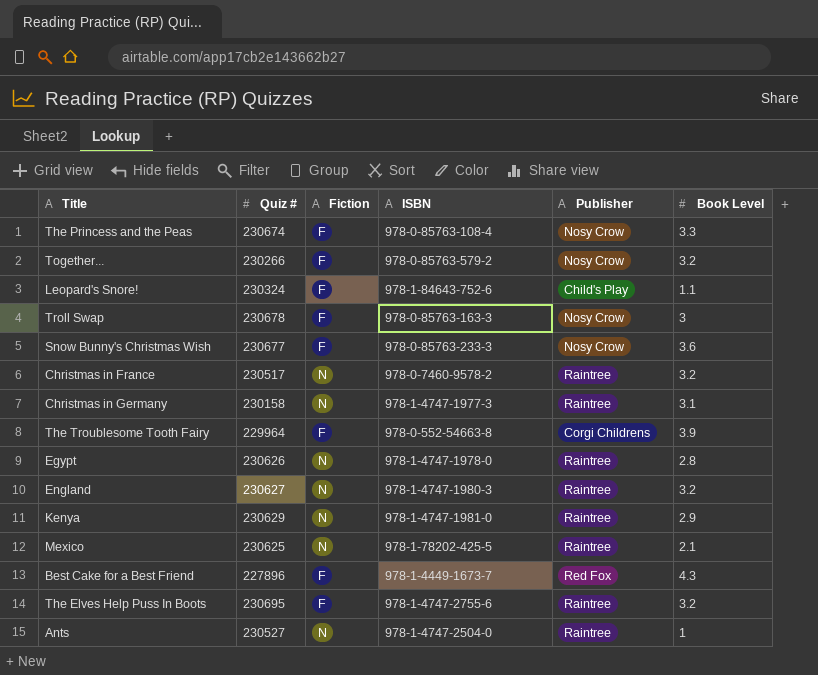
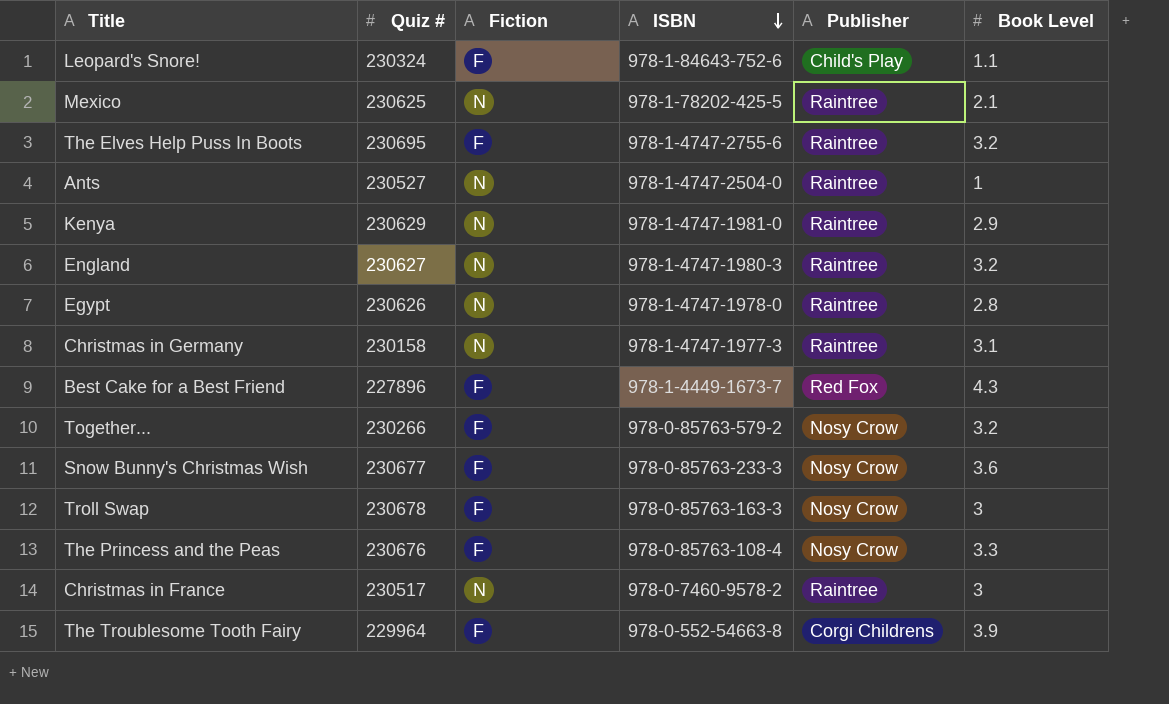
row order: none -> ISBN descending
The Princess and the Peas | Quiz #: 230674 -> 230676
Christmas in France | Book Level: 3.2 -> 3

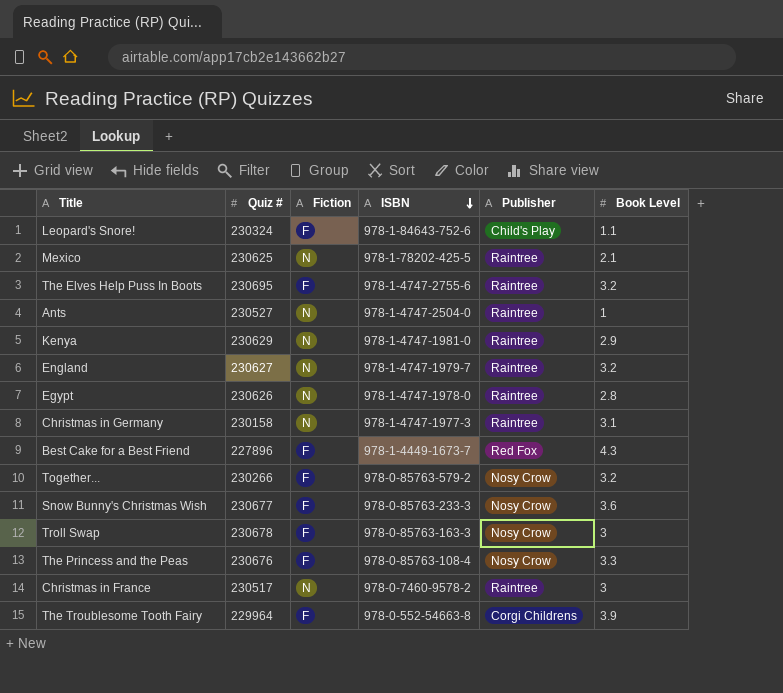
England | ISBN: 978-1-4747-1980-3 -> 978-1-4747-1979-7

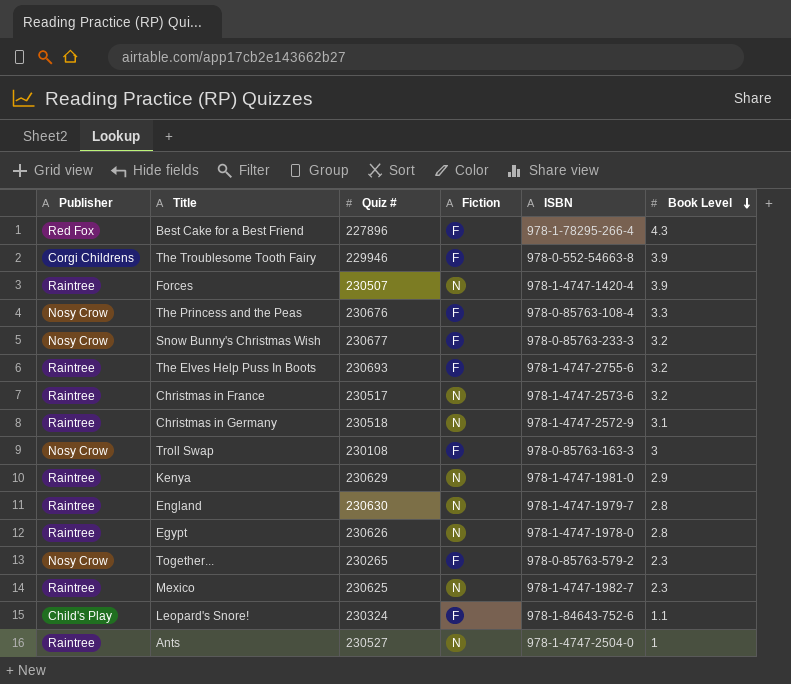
row order: ISBN descending -> Book Level descending
column Publisher | position: 5 -> 1
Best Cake for a Best Friend | ISBN: 978-1-4449-1673-7 -> 978-1-78295-266-4
The Troublesome Tooth Fairy | Quiz #: 229964 -> 229946
row Forces: none -> Raintree | 230507 | N | 978-1-4747-1420-4 | 3.9
Snow Bunny's Christmas Wish | Book Level: 3.6 -> 3.2
The Elves Help Puss In Boots | Quiz #: 230695 -> 230693
Christmas in France | ISBN: 978-0-7460-9578-2 -> 978-1-4747-2573-6
Christmas in France | Book Level: 3 -> 3.2
Christmas in Germany | Quiz #: 230158 -> 230518
Christmas in Germany | ISBN: 978-1-4747-1977-3 -> 978-1-4747-2572-9
Troll Swap | Quiz #: 230678 -> 230108
England | Quiz #: 230627 -> 230630
England | Book Level: 3.2 -> 2.8
Together... | Quiz #: 230266 -> 230265
Together... | Book Level: 3.2 -> 2.3
Mexico | ISBN: 978-1-78202-425-5 -> 978-1-4747-1982-7
Mexico | Book Level: 2.1 -> 2.3

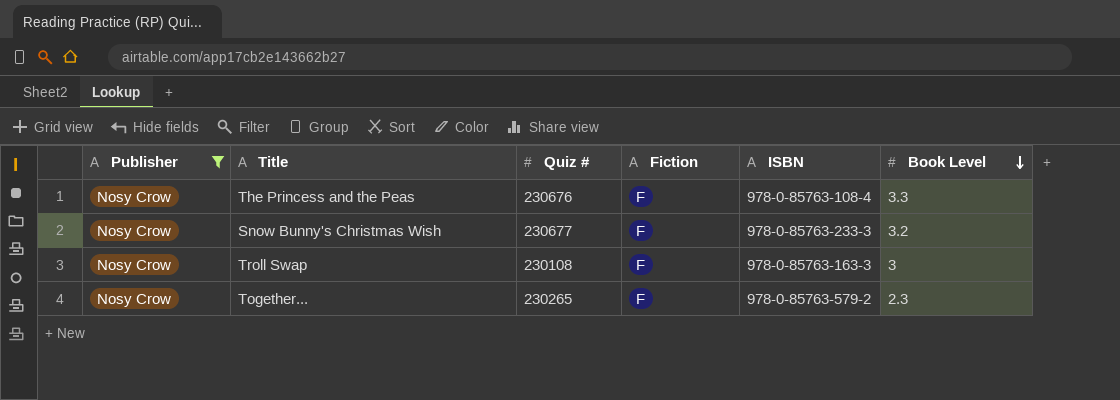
filter: none -> Publisher = Nosy Crow

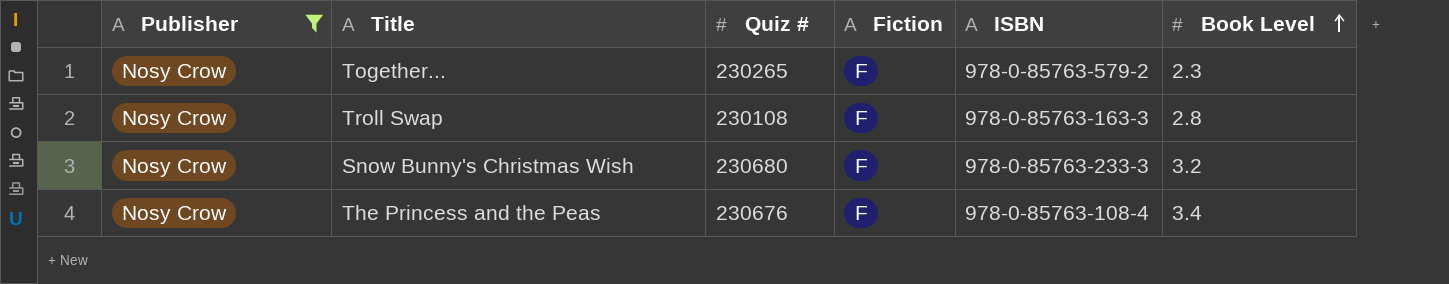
row order: Book Level descending -> Book Level ascending
Troll Swap | Book Level: 3 -> 2.8
Snow Bunny's Christmas Wish | Quiz #: 230677 -> 230680
The Princess and the Peas | Book Level: 3.3 -> 3.4

